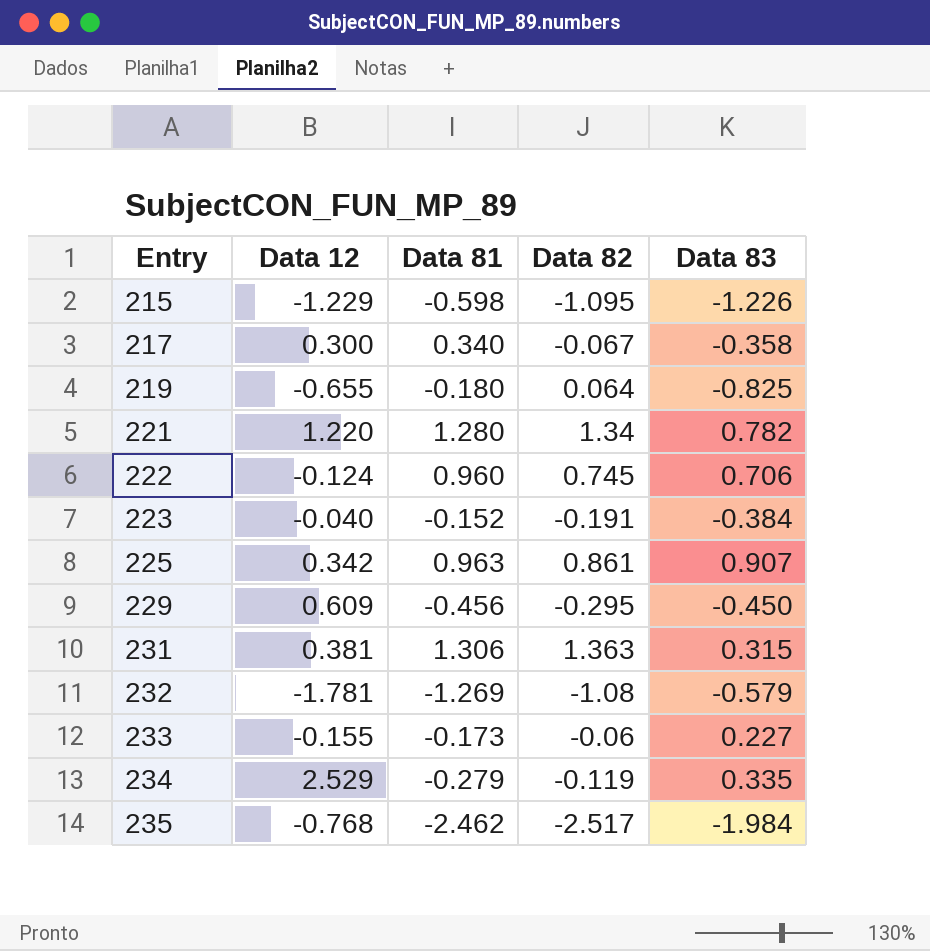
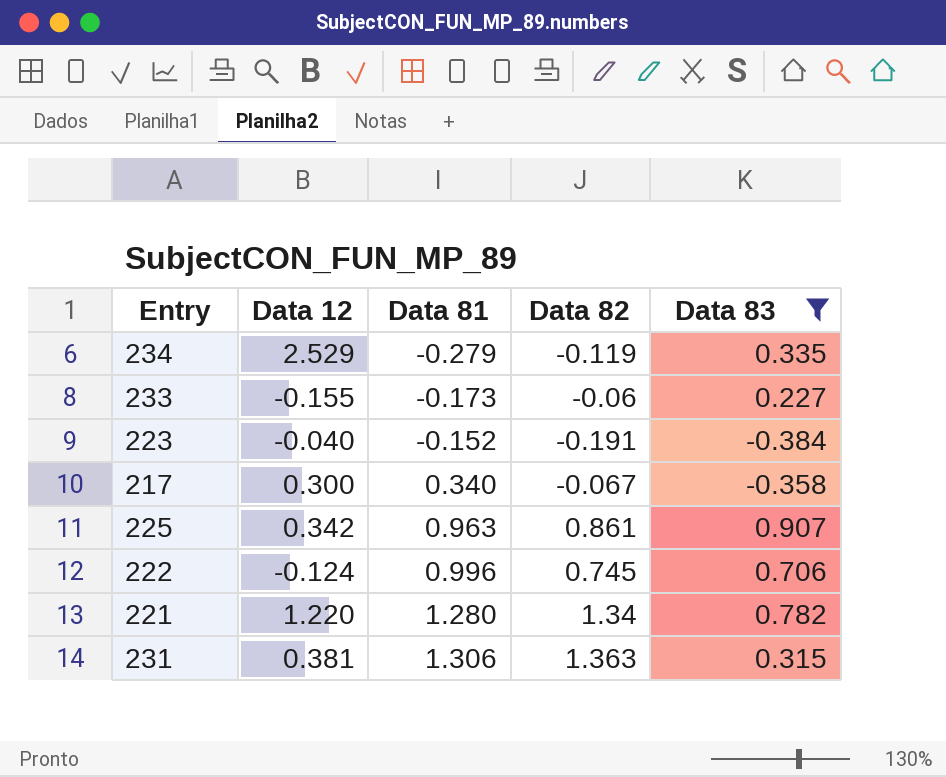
filter: none -> Data 83 >= -0.384
row order: Entry ascending -> Data 81 ascending
222 | Data 81: 0.960 -> 0.996

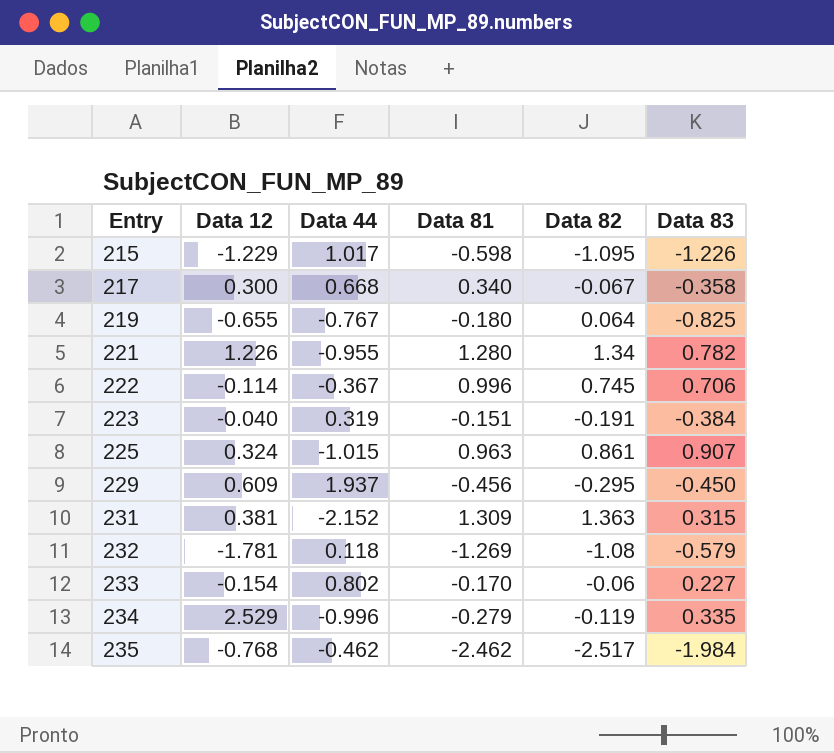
filter: Data 83 >= -0.384 -> none
row order: Data 81 ascending -> Entry ascending
column Data 44 | position: none -> 3
221 | Data 12: 1.220 -> 1.226
222 | Data 12: -0.124 -> -0.114
223 | Data 81: -0.152 -> -0.151
225 | Data 12: 0.342 -> 0.324
231 | Data 81: 1.306 -> 1.309
233 | Data 12: -0.155 -> -0.154
233 | Data 81: -0.173 -> -0.170

